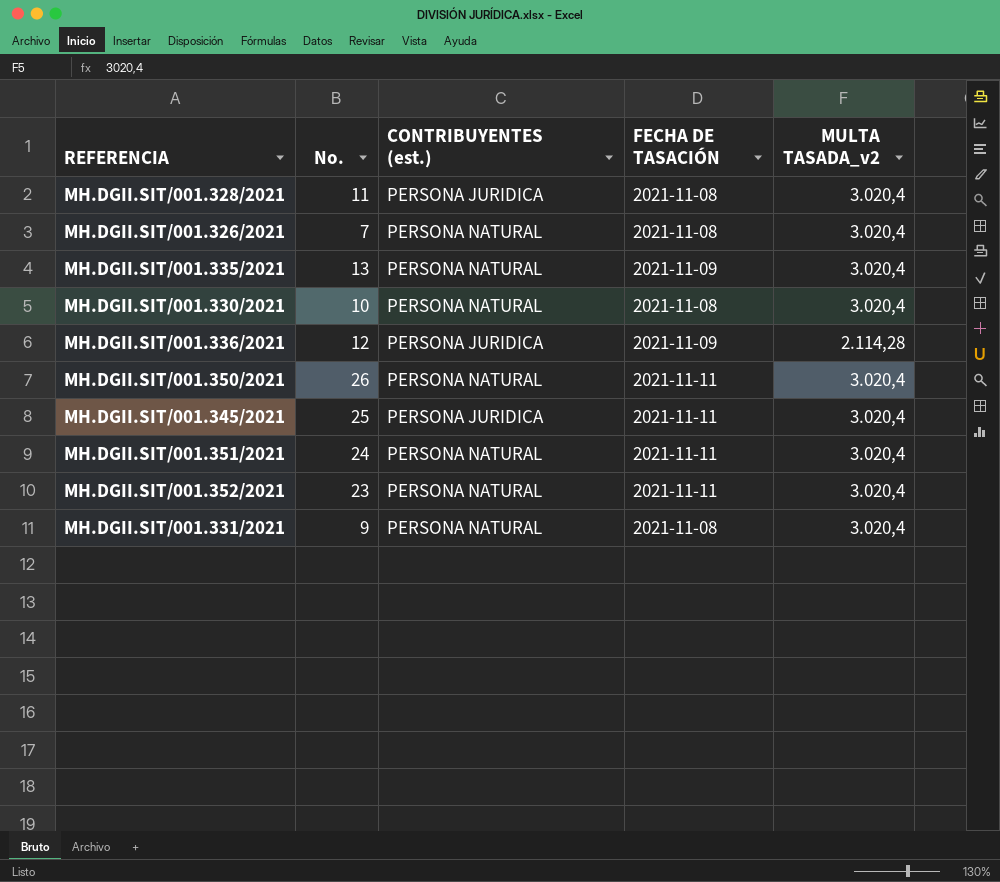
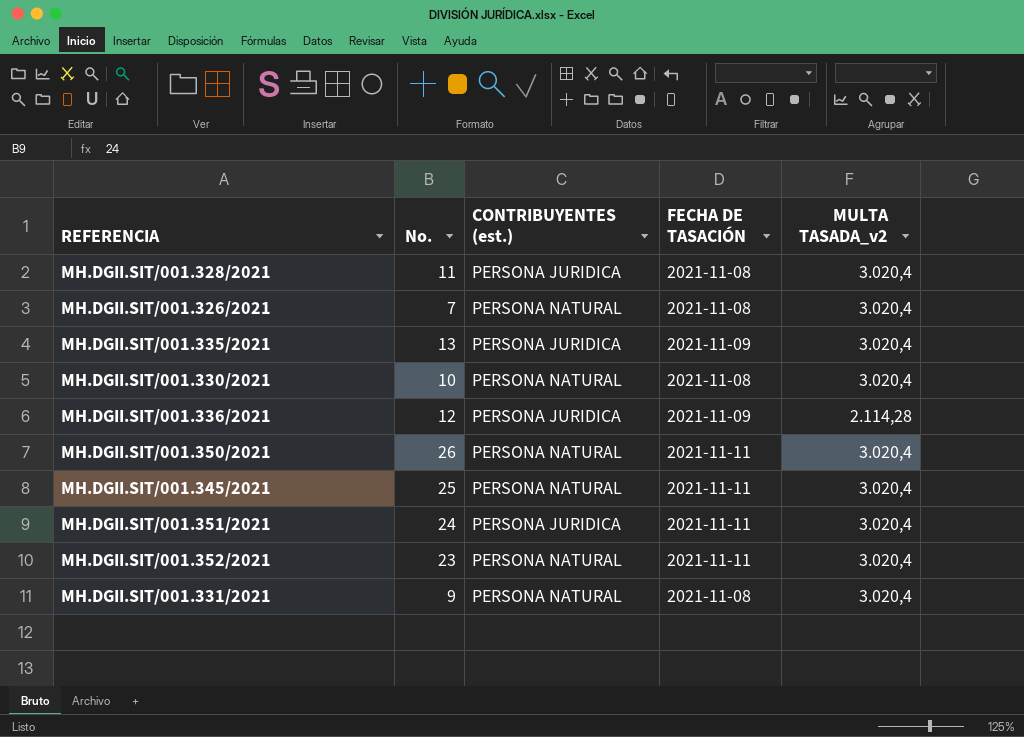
MH.DGII.SIT/001.335/2021 | CONTRIBUYENTES (est.): PERSONA NATURAL -> PERSONA JURIDICA
MH.DGII.SIT/001.345/2021 | CONTRIBUYENTES (est.): PERSONA JURIDICA -> PERSONA NATURAL
MH.DGII.SIT/001.351/2021 | CONTRIBUYENTES (est.): PERSONA NATURAL -> PERSONA JURIDICA

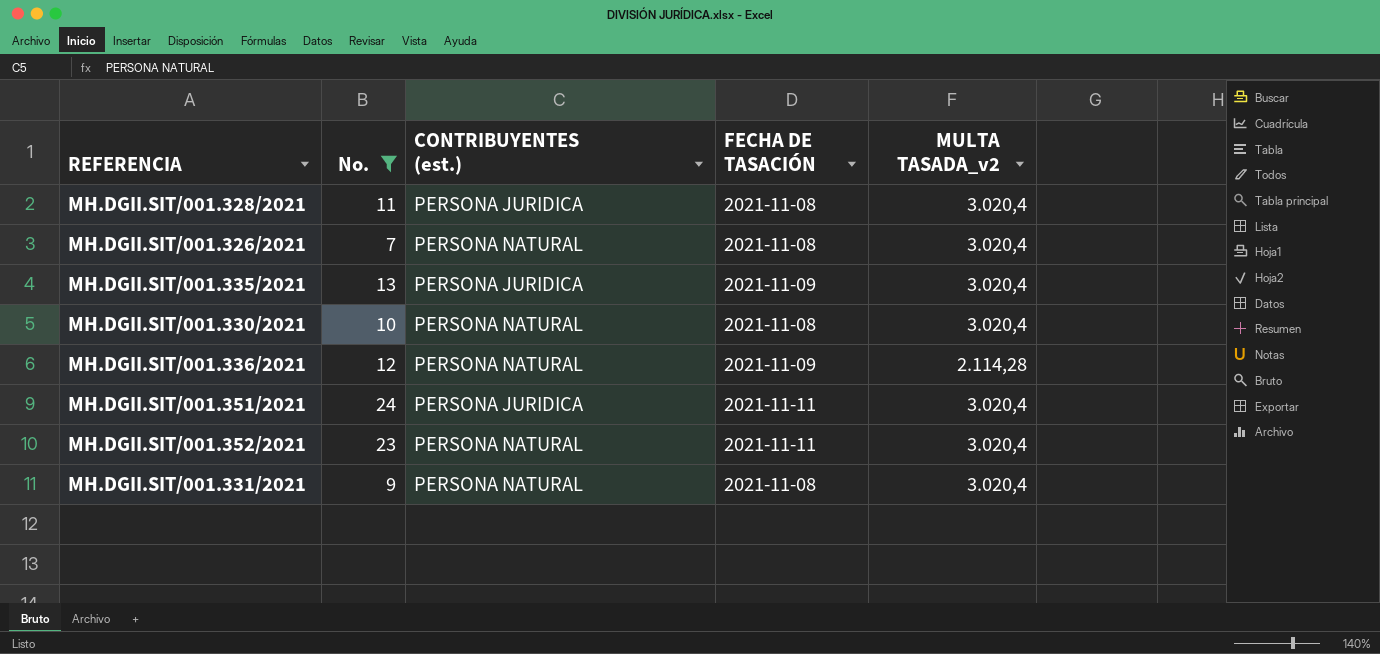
filter: none -> No. <= 24
MH.DGII.SIT/001.336/2021 | CONTRIBUYENTES (est.): PERSONA JURIDICA -> PERSONA NATURAL

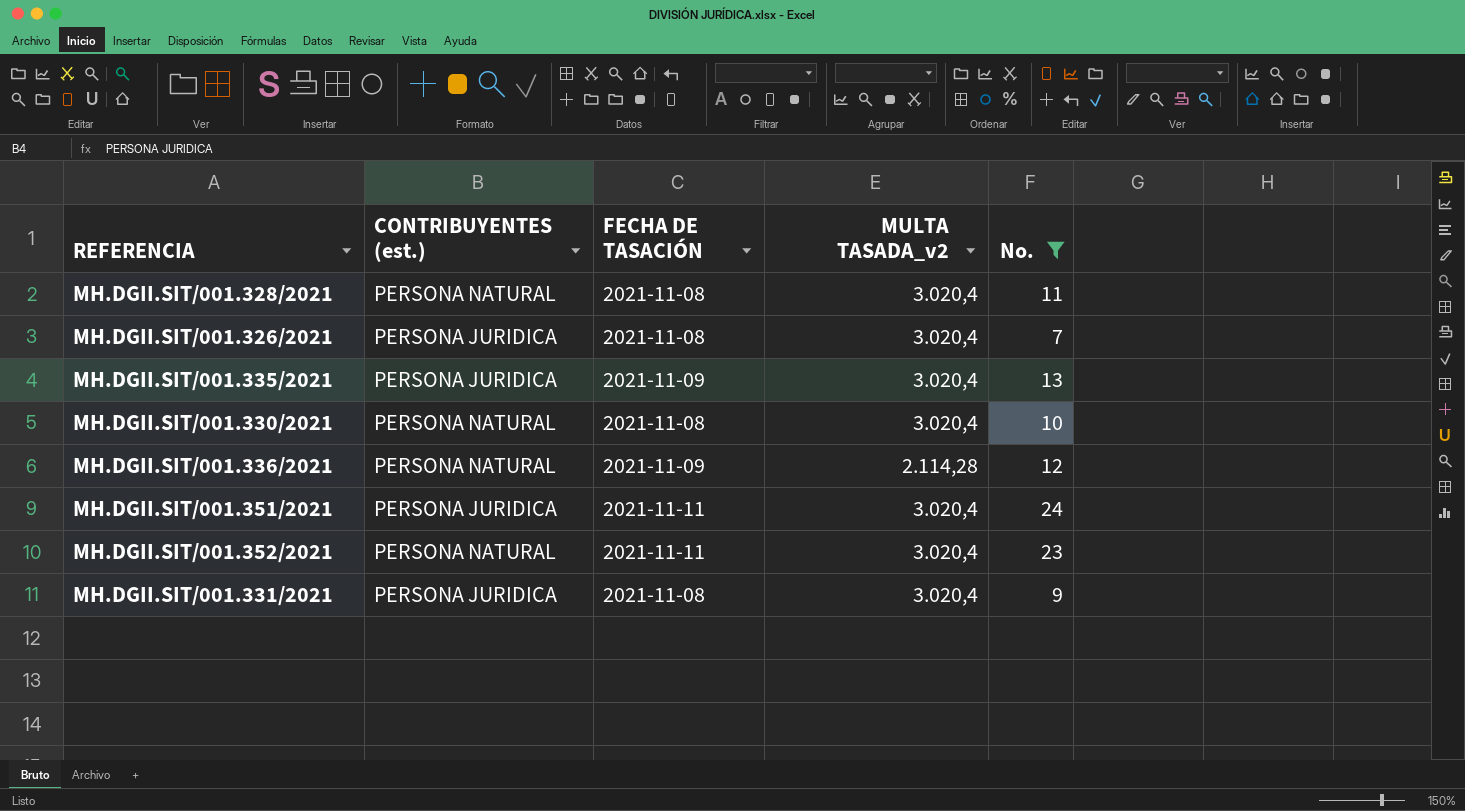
column No. | position: 2 -> 5
MH.DGII.SIT/001.328/2021 | CONTRIBUYENTES (est.): PERSONA JURIDICA -> PERSONA NATURAL
MH.DGII.SIT/001.326/2021 | CONTRIBUYENTES (est.): PERSONA NATURAL -> PERSONA JURIDICA
MH.DGII.SIT/001.331/2021 | CONTRIBUYENTES (est.): PERSONA NATURAL -> PERSONA JURIDICA

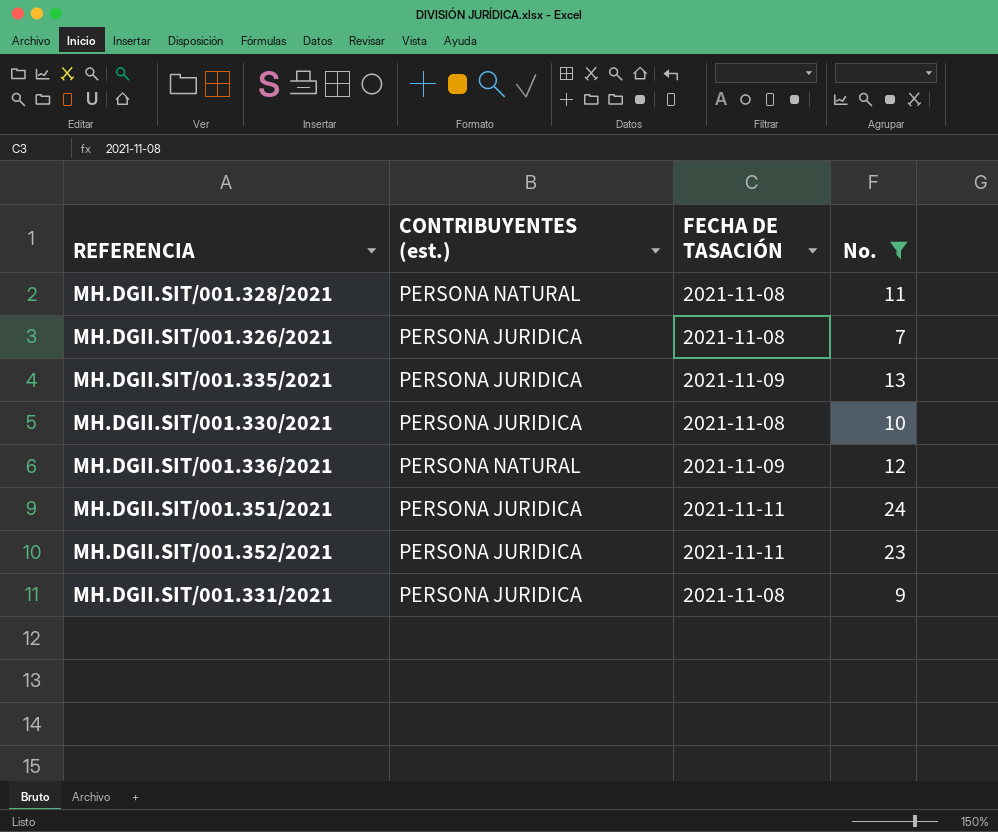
column MULTA TASADA_v2 | position: 4 -> none
MH.DGII.SIT/001.330/2021 | CONTRIBUYENTES (est.): PERSONA NATURAL -> PERSONA JURIDICA
MH.DGII.SIT/001.352/2021 | CONTRIBUYENTES (est.): PERSONA NATURAL -> PERSONA JURIDICA

